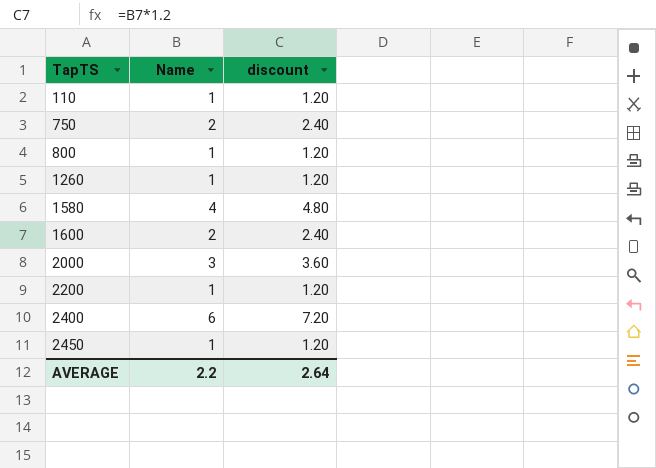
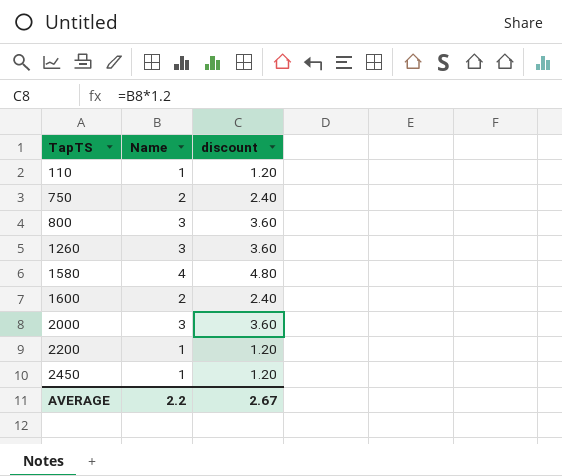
row 2400: 6 | 7.20 -> none
800 | Name: 1 -> 3
800 | discount: 1.20 -> 3.60
1260 | Name: 1 -> 3
1260 | discount: 1.20 -> 3.60
AVERAGE | discount: 2.64 -> 2.67

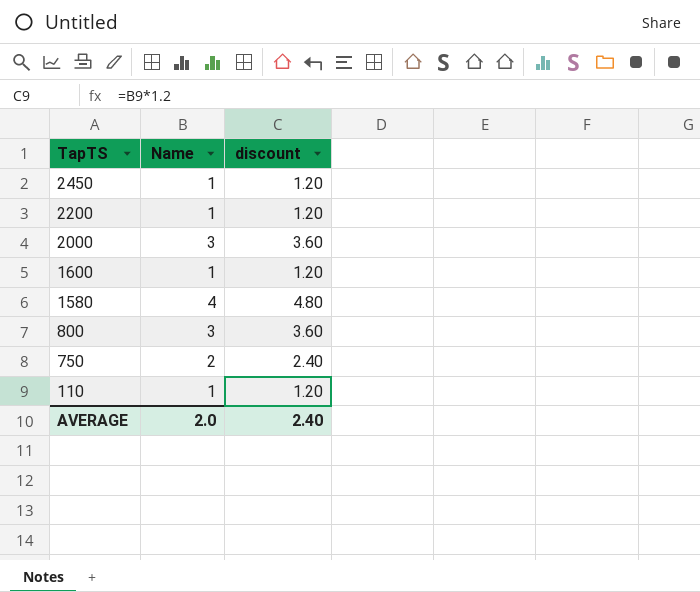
row order: TapTS ascending -> TapTS descending
row 1260: 3 | 3.60 -> none
1600 | Name: 2 -> 1
1600 | discount: 2.40 -> 1.20
AVERAGE | Name: 2.2 -> 2.0
AVERAGE | discount: 2.67 -> 2.40

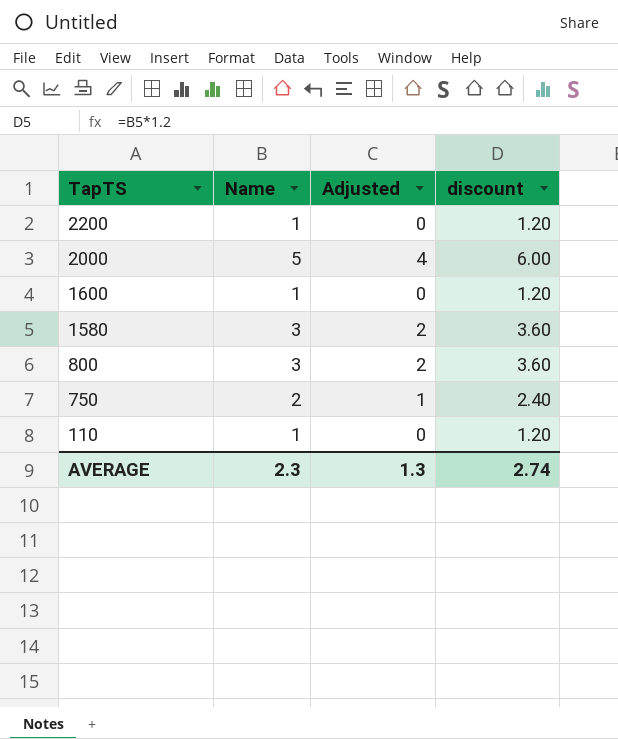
column Adjusted | formula: none -> [Name] - 1
row 2450: 1 | 1.20 -> none
2000 | Name: 3 -> 5
2000 | discount: 3.60 -> 6.00
1580 | Name: 4 -> 3
1580 | discount: 4.80 -> 3.60
AVERAGE | Name: 2.0 -> 2.3
AVERAGE | discount: 2.40 -> 2.74

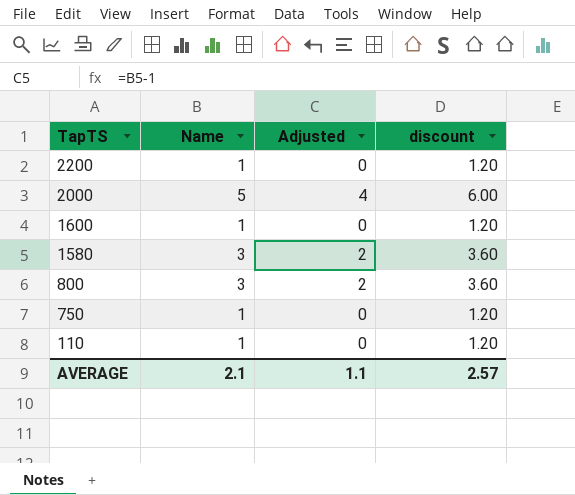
750 | Name: 2 -> 1
750 | Adjusted: 1 -> 0
750 | discount: 2.40 -> 1.20
AVERAGE | Name: 2.3 -> 2.1
AVERAGE | Adjusted: 1.3 -> 1.1
AVERAGE | discount: 2.74 -> 2.57

